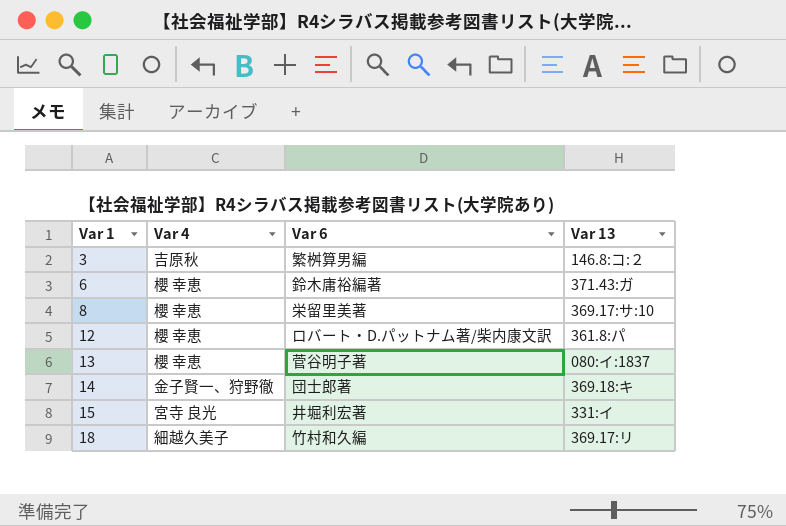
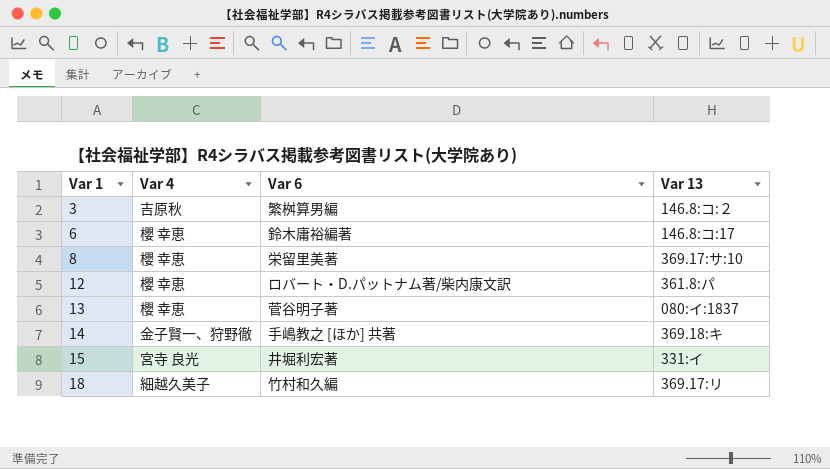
6 | Var 13: 371.43:ガ -> 146.8:コ:17
14 | Var 6: 団士郎著 -> 手嶋教之 [ほか] 共著

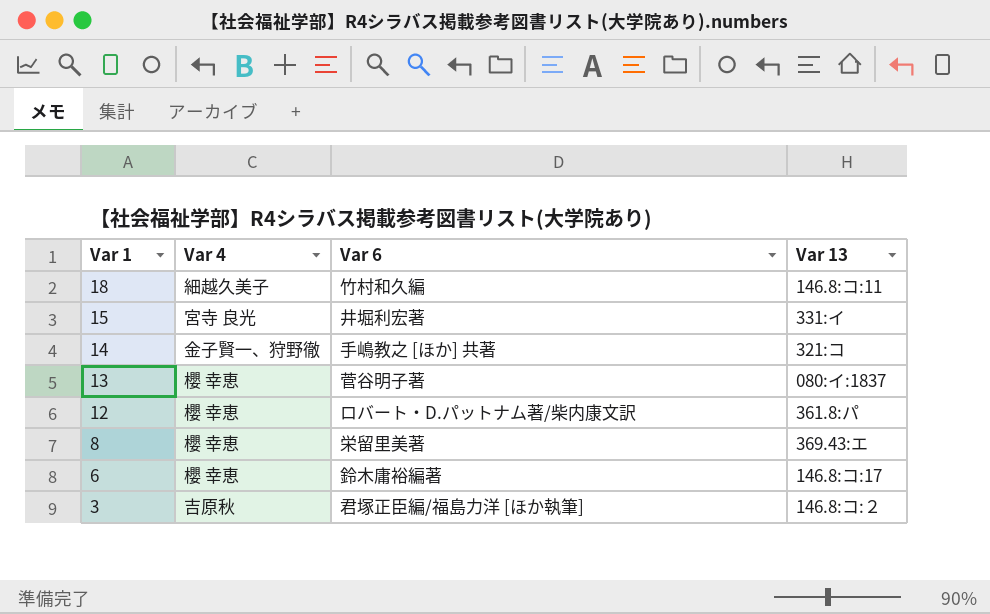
row order: Var 1 ascending -> Var 1 descending
18 | Var 13: 369.17:リ -> 146.8:コ:11
14 | Var 13: 369.18:キ -> 321:コ
8 | Var 13: 369.17:サ:10 -> 369.43:エ
3 | Var 6: 繁桝算男編 -> 君塚正臣編/福島力洋 [ほか執筆]

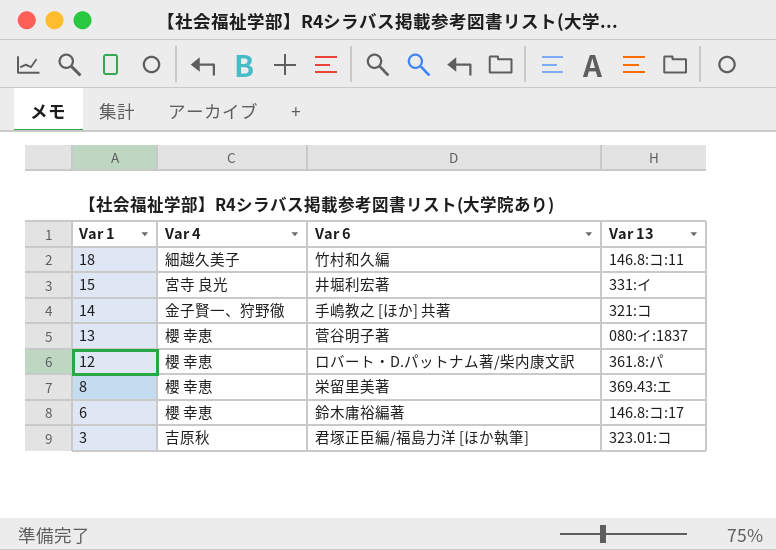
3 | Var 13: 146.8:コ:２ -> 323.01:コ

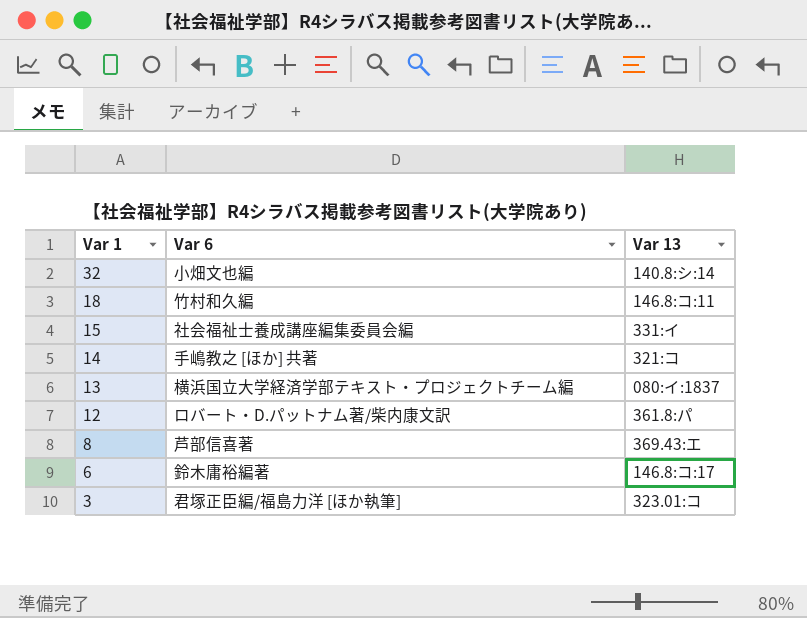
column Var 4 | position: 2 -> none
row 32: none -> 小畑文也編 | 140.8:シ:14
15 | Var 6: 井堀利宏著 -> 社会福祉士養成講座編集委員会編
13 | Var 6: 菅谷明子著 -> 横浜国立大学経済学部テキスト・プロジェクトチーム編
8 | Var 6: 栄留里美著 -> 芦部信喜著

